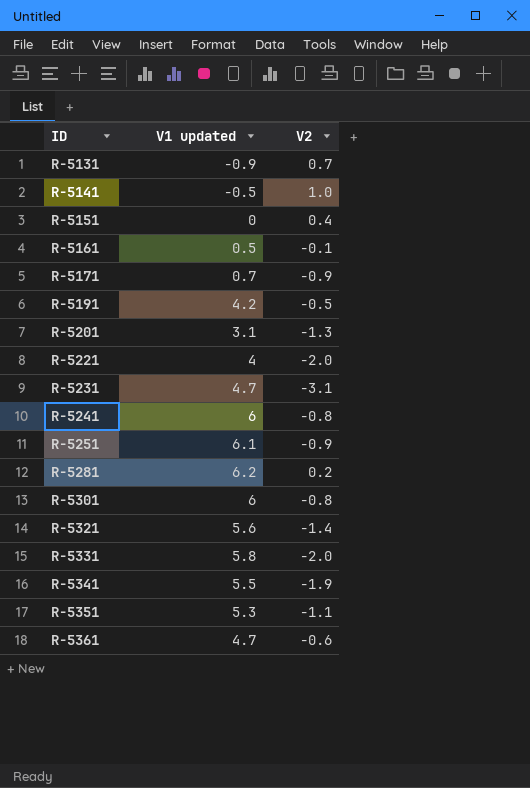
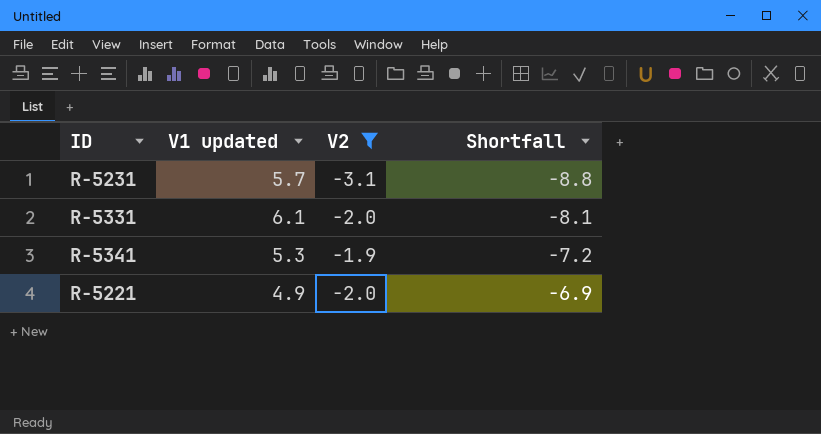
filter: none -> V2 <= -1.9
row order: ID ascending -> Shortfall ascending
column Shortfall | formula: none -> [V2] - [V1 updated]
R-5231 | V1 updated: 4.7 -> 5.7
R-5331 | V1 updated: 5.8 -> 6.1
R-5341 | V1 updated: 5.5 -> 5.3
R-5221 | V1 updated: 4 -> 4.9

